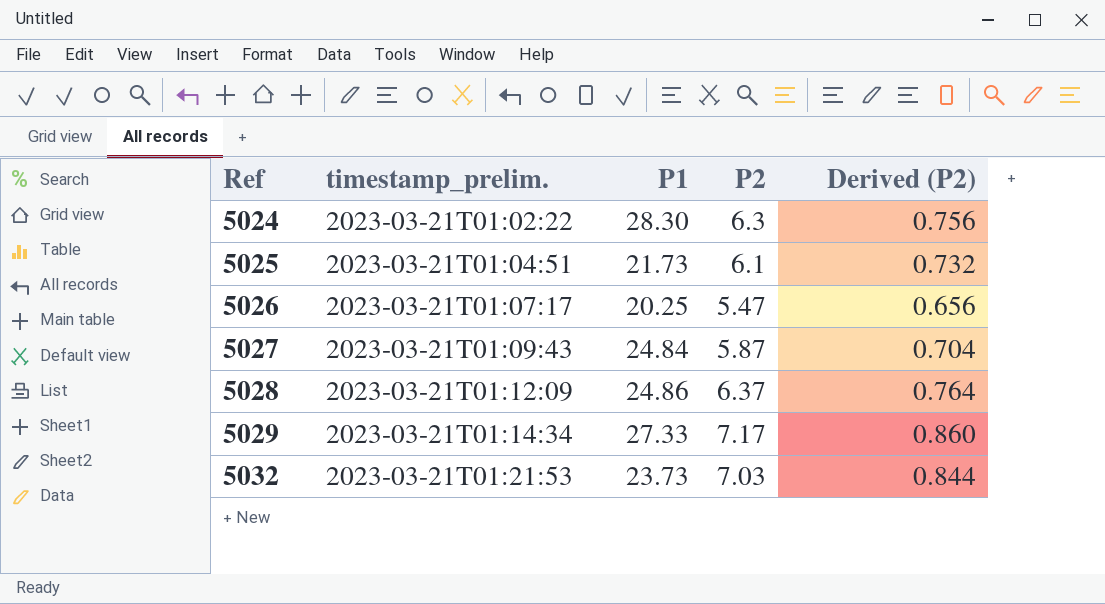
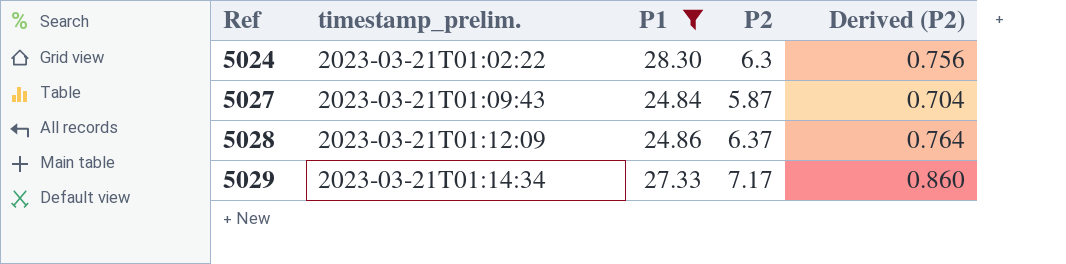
filter: none -> P1 >= 24.84

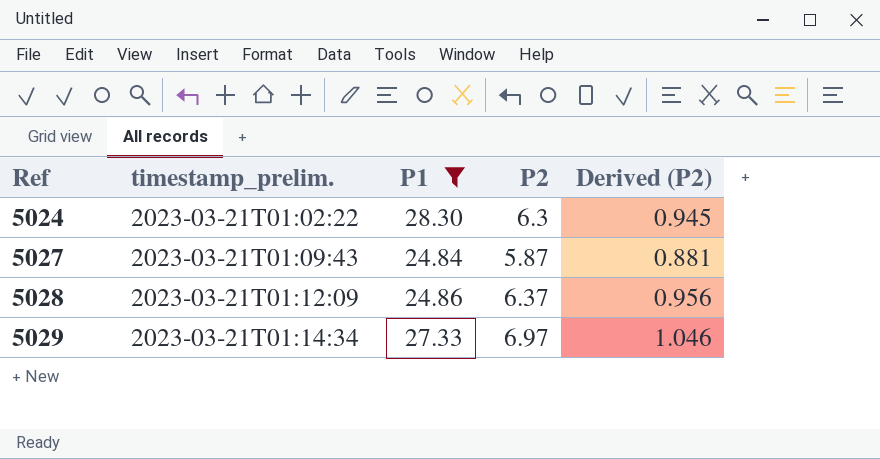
column Derived (P2) | formula: [P2] * 0.12 -> [P2] * 0.15
5029 | P2: 7.17 -> 6.97

